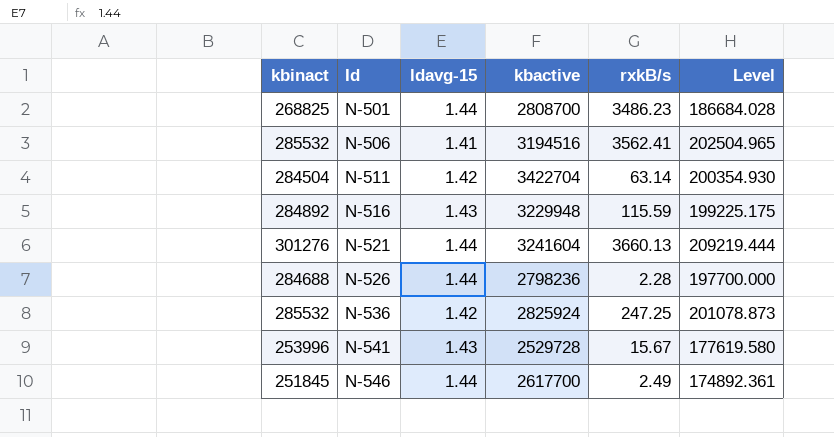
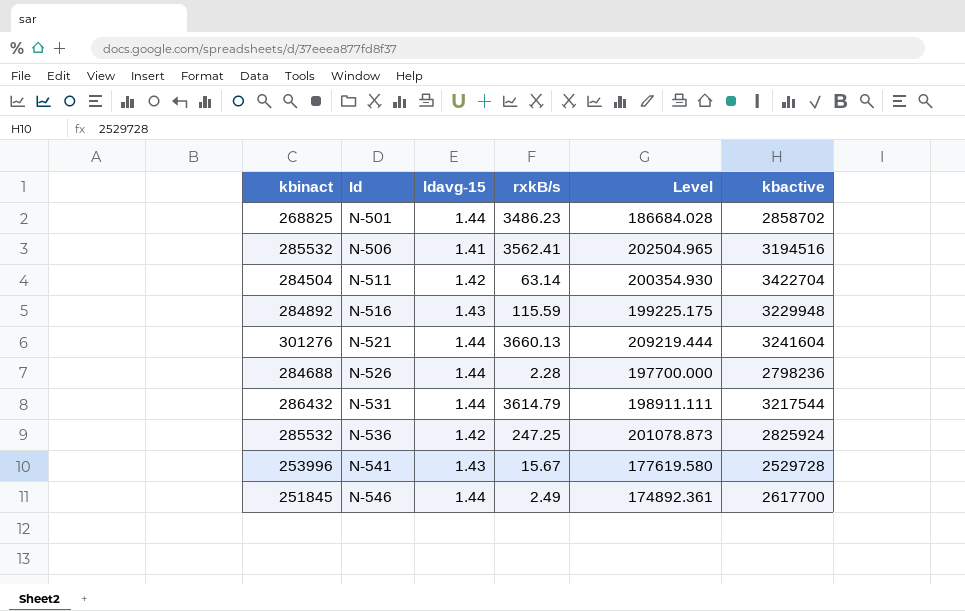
column kbactive | position: 4 -> 6
N-501 | kbactive: 2808700 -> 2858702
row N-531: none -> 286432 | 1.44 | 3614.79 | 198911.111 | 3217544

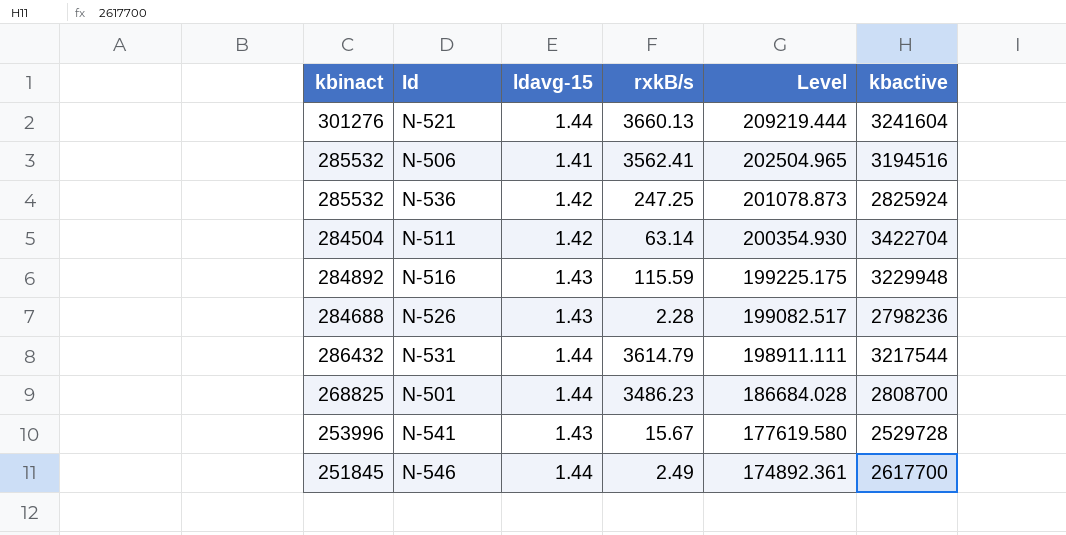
row order: Id ascending -> Level descending
N-526 | ldavg-15: 1.44 -> 1.43
N-526 | Level: 197700.000 -> 199082.517
N-501 | kbactive: 2858702 -> 2808700

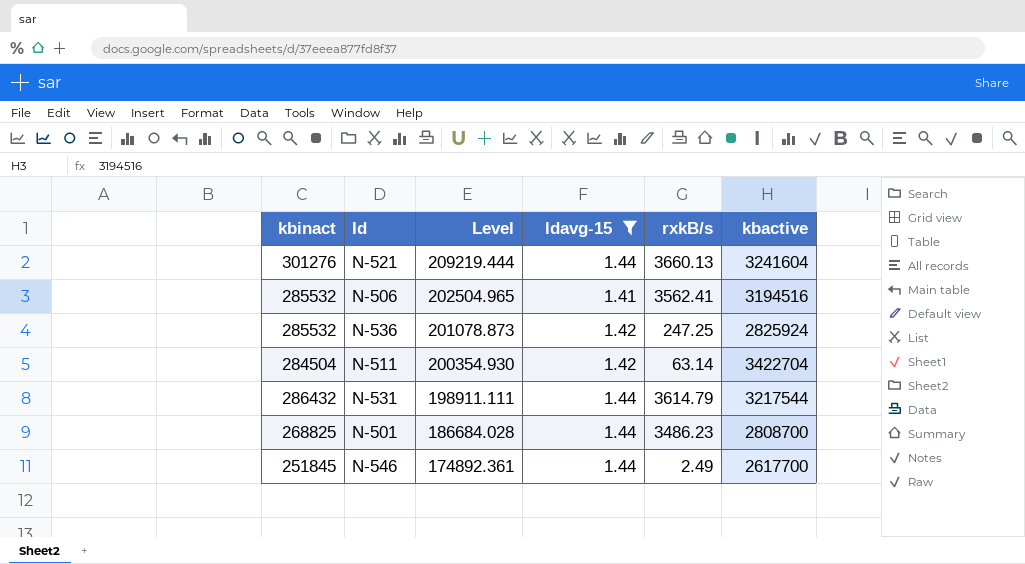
filter: none -> ldavg-15 != 1.43
column Level | position: 5 -> 3

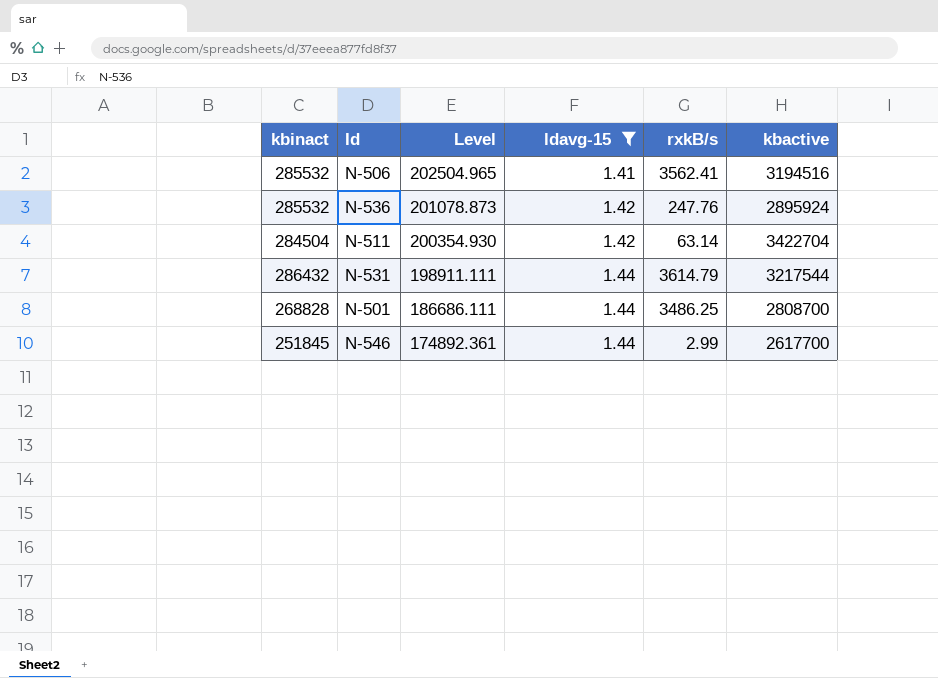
row N-521: 301276 | 209219.444 | 1.44 | 3660.13 | 3241604 -> none
N-536 | rxkB/s: 247.25 -> 247.76
N-536 | kbactive: 2825924 -> 2895924
N-501 | kbinact: 268825 -> 268828
N-501 | Level: 186684.028 -> 186686.111
N-501 | rxkB/s: 3486.23 -> 3486.25
N-546 | rxkB/s: 2.49 -> 2.99

